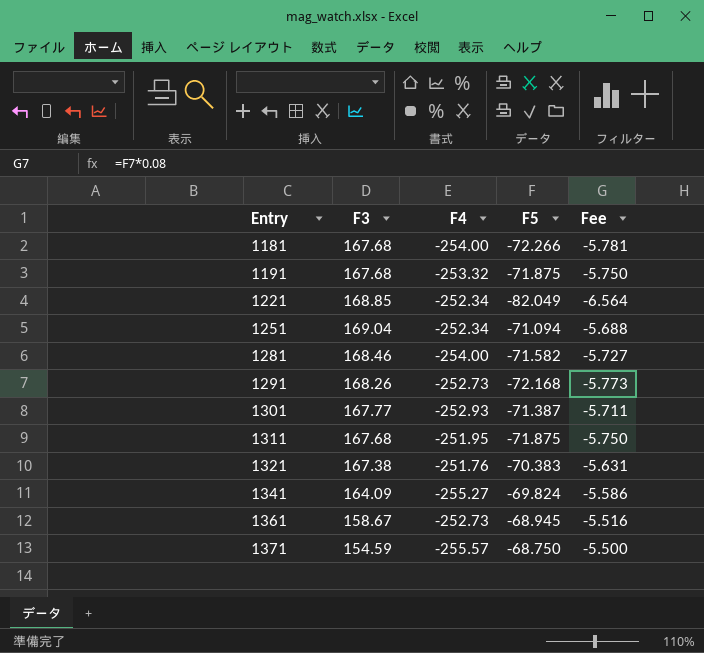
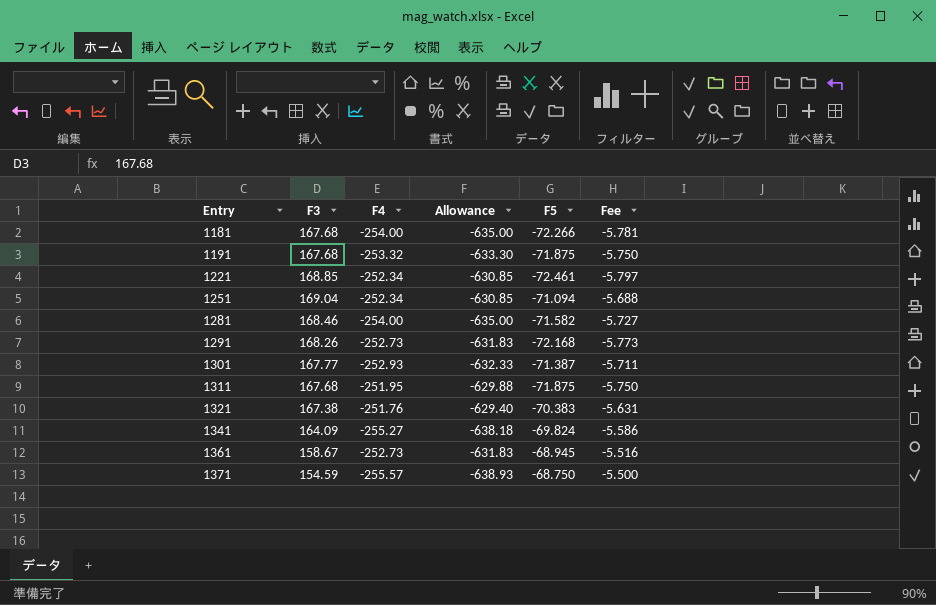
column Allowance | formula: none -> [F4] * 2.5
1221 | F5: -82.049 -> -72.461
1221 | Fee: -6.564 -> -5.797

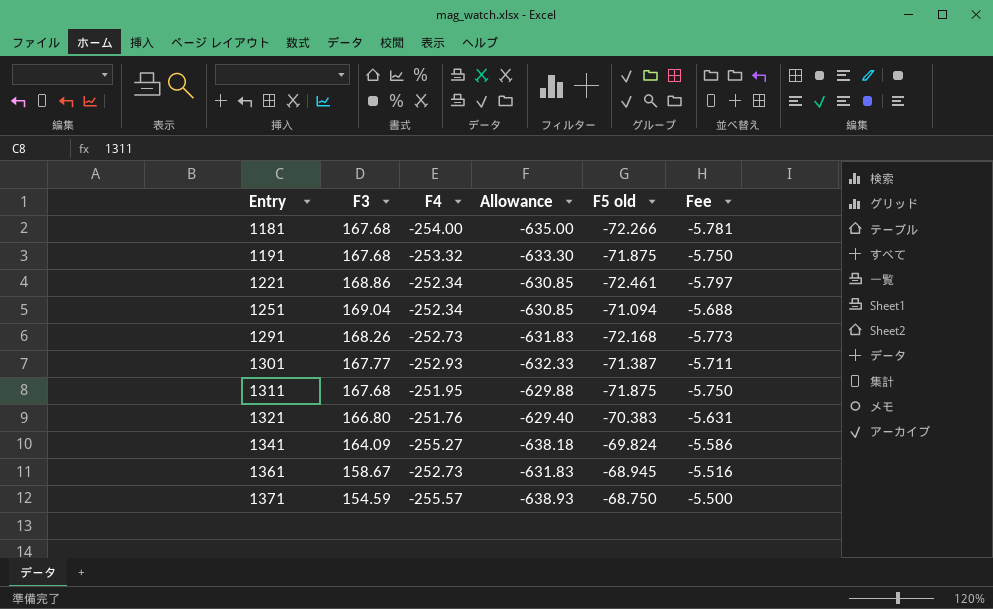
column name: F5 -> F5 old
row 1281: 168.46 | -254.00 | -635.00 | -71.582 | -5.727 -> none
1221 | F3: 168.85 -> 168.86
1321 | F3: 167.38 -> 166.80

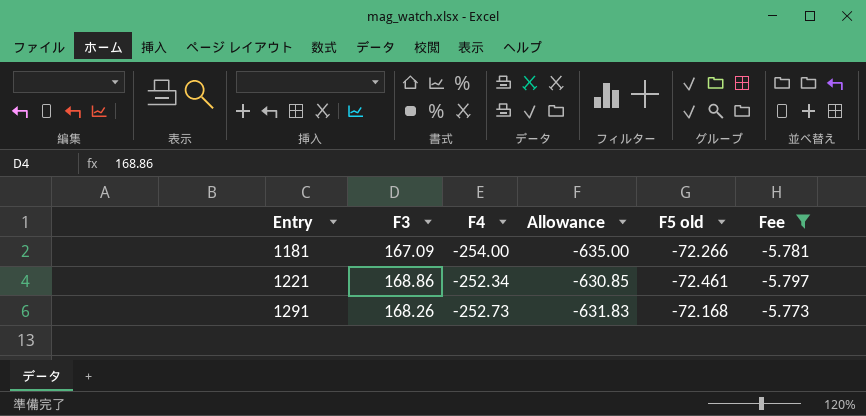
filter: none -> Fee <= -5.773
1181 | F3: 167.68 -> 167.09

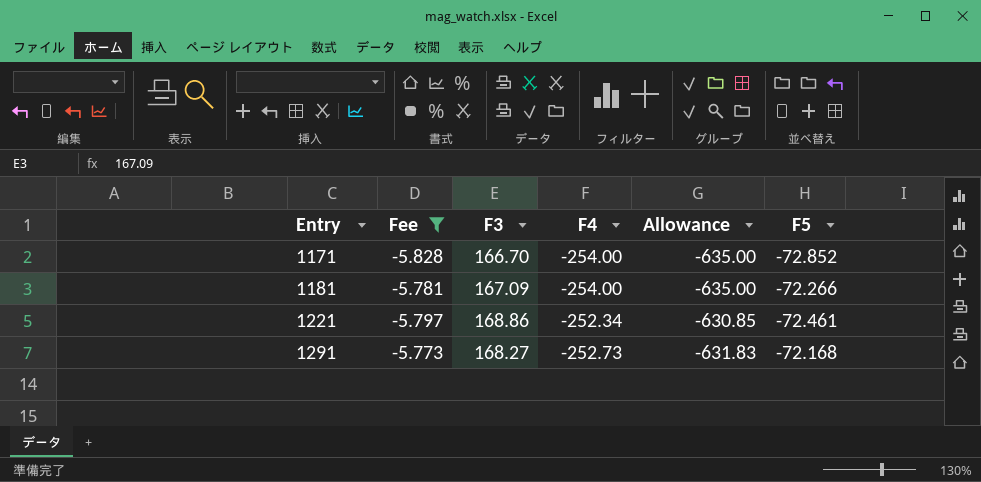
column Fee | position: 6 -> 2
column name: F5 old -> F5
row 1171: none -> -5.828 | 166.70 | -254.00 | -635.00 | -72.852
1291 | F3: 168.26 -> 168.27

